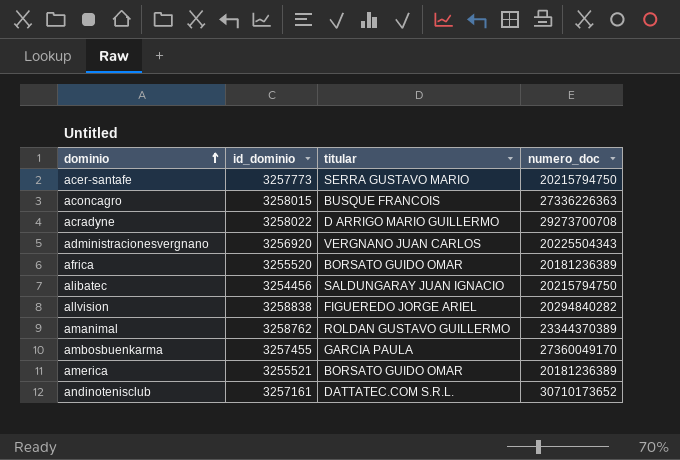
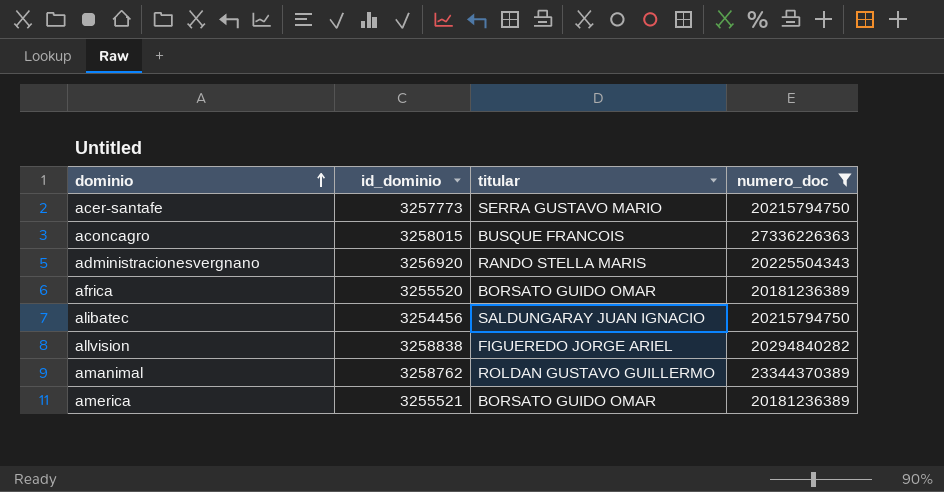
filter: none -> numero_doc <= 27336226363
administracionesvergnano | titular: VERGNANO JUAN CARLOS -> RANDO STELLA MARIS

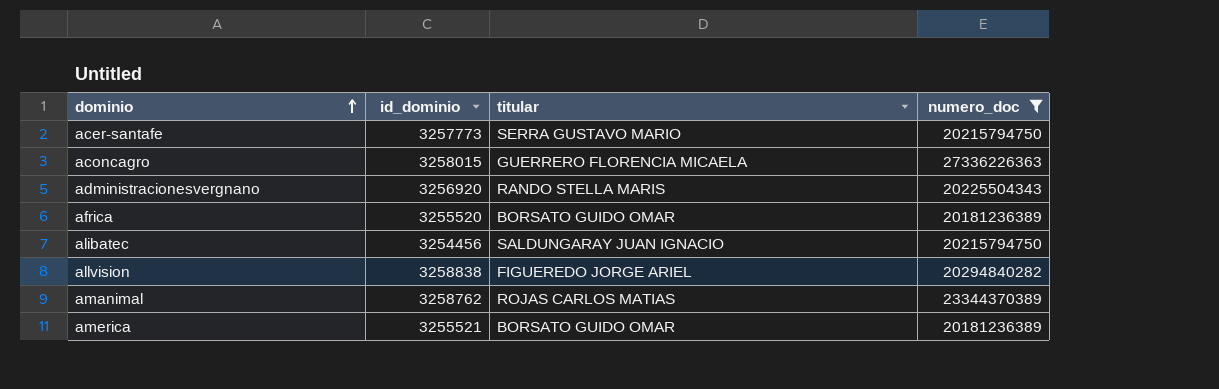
aconcagro | titular: BUSQUE FRANCOIS -> GUERRERO FLORENCIA MICAELA
amanimal | titular: ROLDAN GUSTAVO GUILLERMO -> ROJAS CARLOS MATIAS

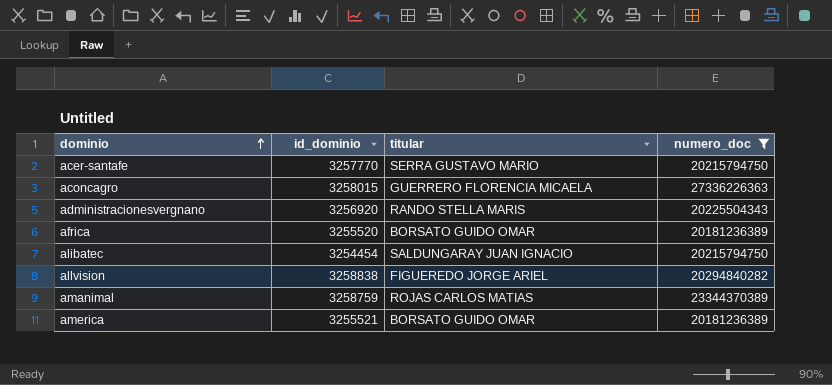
acer-santafe | id_dominio: 3257773 -> 3257770
alibatec | id_dominio: 3254456 -> 3254454
amanimal | id_dominio: 3258762 -> 3258759

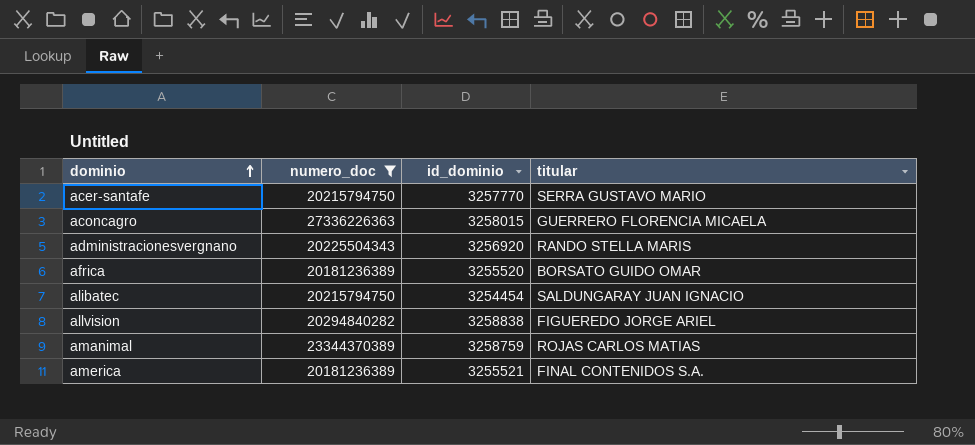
column numero_doc | position: 4 -> 2
america | titular: BORSATO GUIDO OMAR -> FINAL CONTENIDOS S.A.

